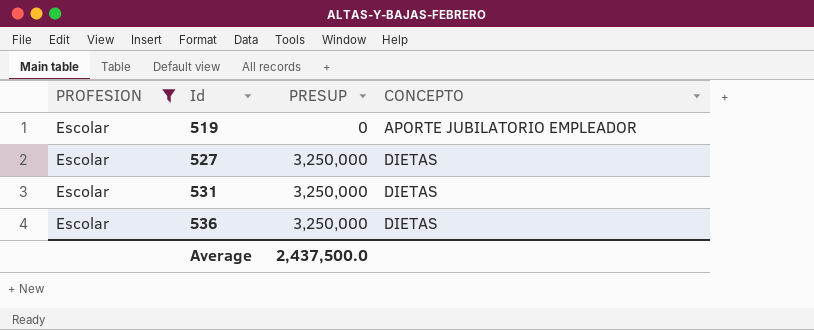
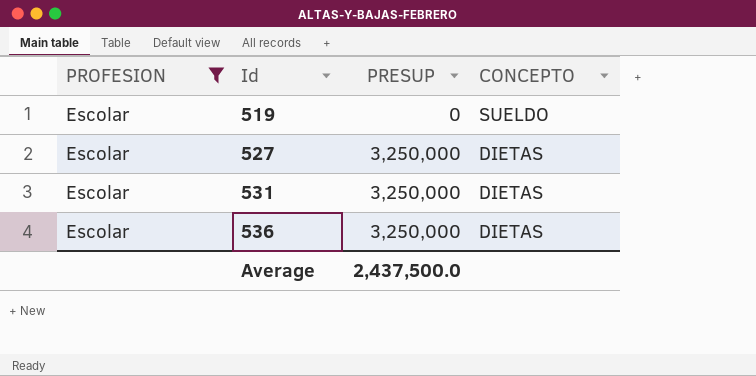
519 | CONCEPTO: APORTE JUBILATORIO EMPLEADOR -> SUELDO

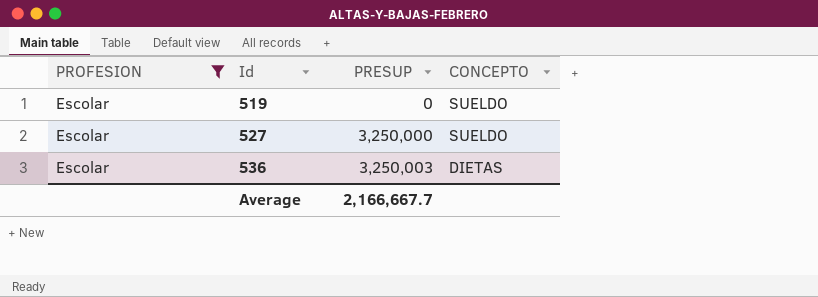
row 531: Escolar | 3,250,000 | DIETAS -> none
527 | CONCEPTO: DIETAS -> SUELDO
536 | PRESUP: 3,250,000 -> 3,250,003
Average | PRESUP: 2,437,500.0 -> 2,166,667.7

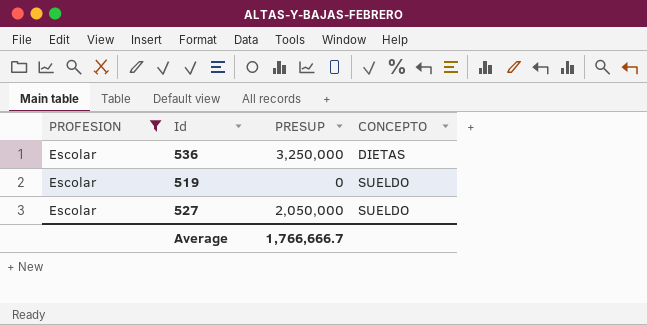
row order: Id ascending -> CONCEPTO ascending
536 | PRESUP: 3,250,003 -> 3,250,000
527 | PRESUP: 3,250,000 -> 2,050,000
Average | PRESUP: 2,166,667.7 -> 1,766,666.7

